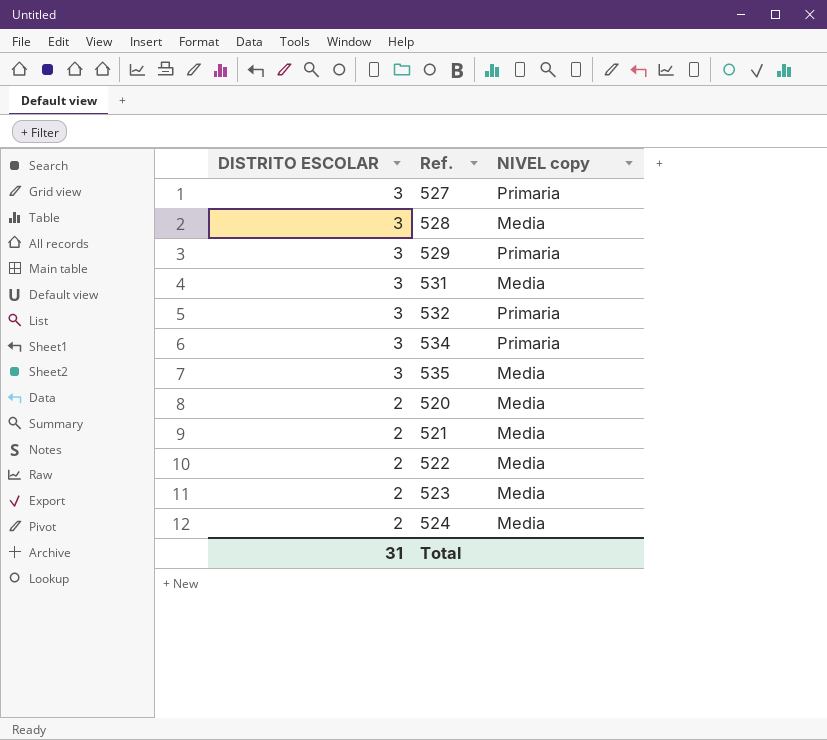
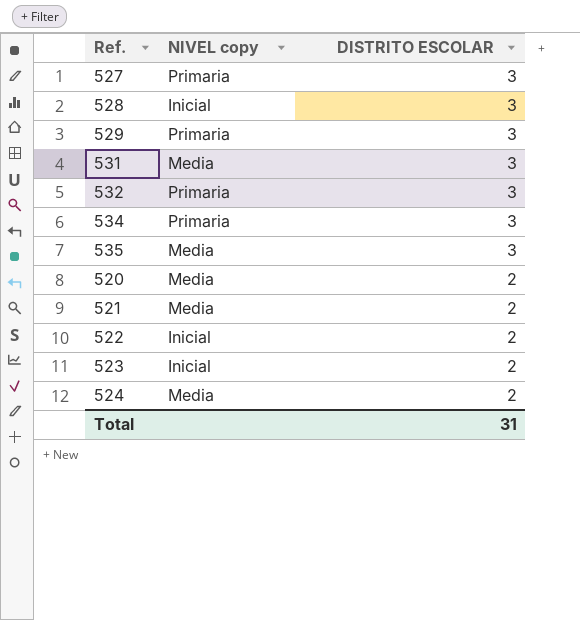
column DISTRITO ESCOLAR | position: 1 -> 3
528 | NIVEL copy: Media -> Inicial
522 | NIVEL copy: Media -> Inicial
523 | NIVEL copy: Media -> Inicial

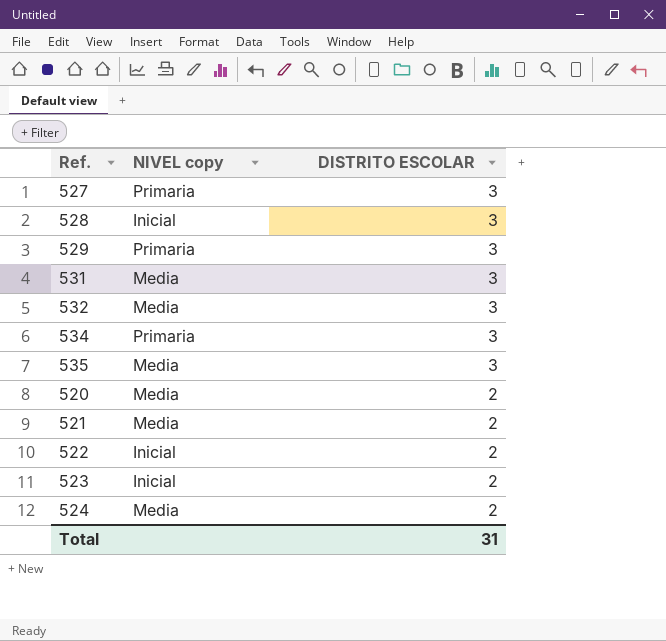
532 | NIVEL copy: Primaria -> Media

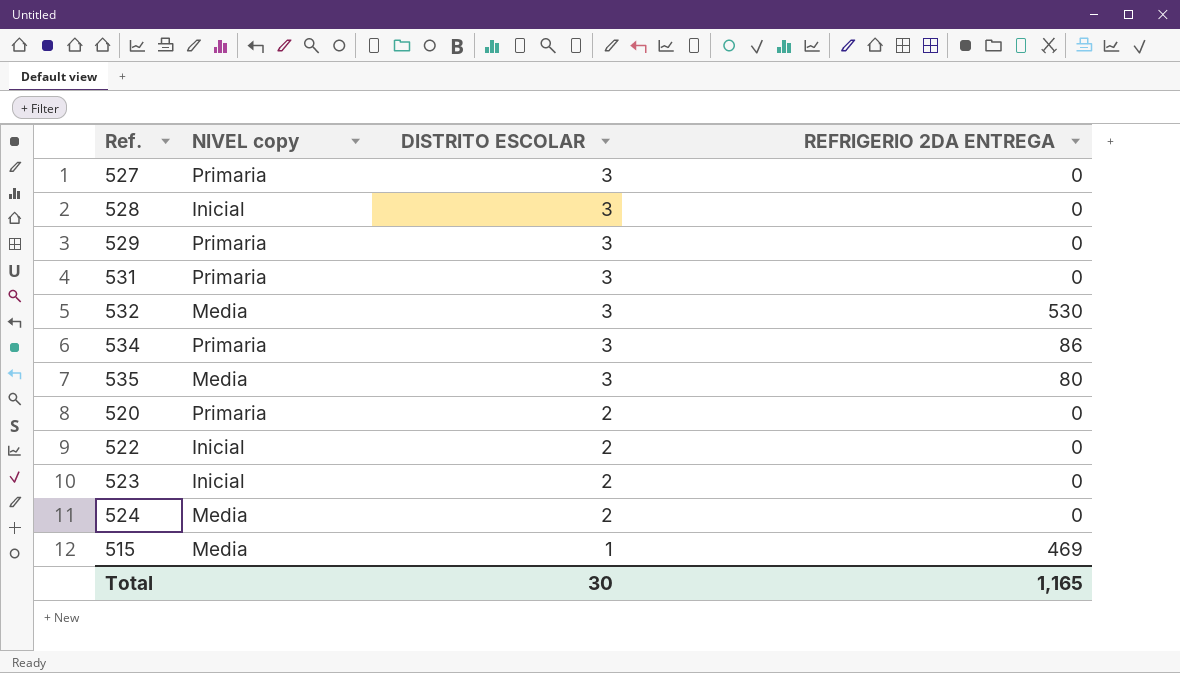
column REFRIGERIO 2DA ENTREGA | position: none -> 4
row 521: Media | 2 -> none
531 | NIVEL copy: Media -> Primaria
520 | NIVEL copy: Media -> Primaria
row 515: none -> Media | 1 | 469
Total | DISTRITO ESCOLAR: 31 -> 30

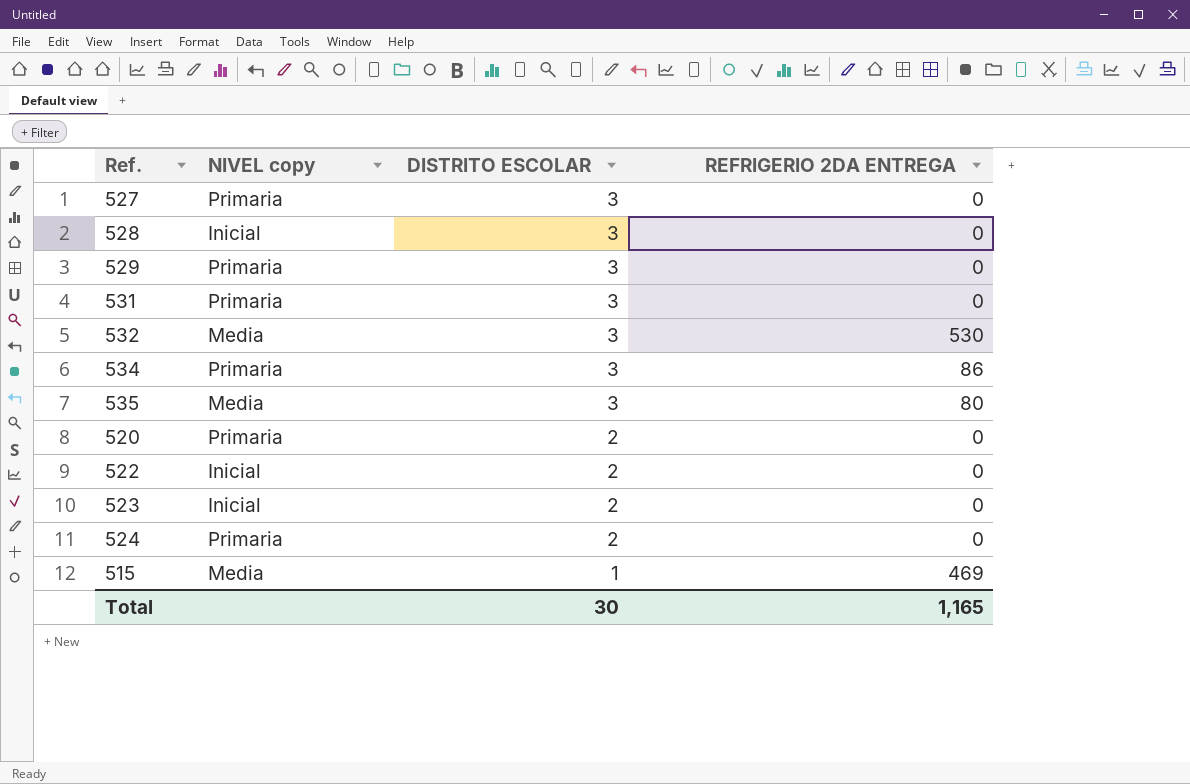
524 | NIVEL copy: Media -> Primaria

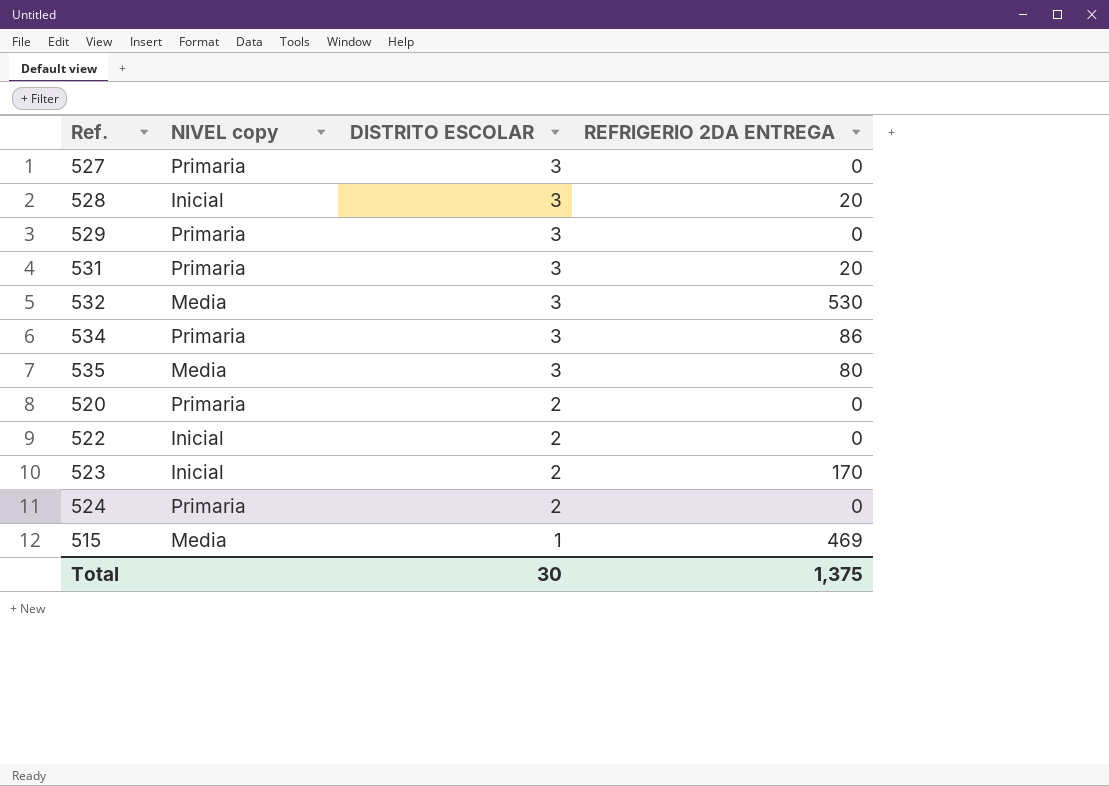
528 | REFRIGERIO 2DA ENTREGA: 0 -> 20
531 | REFRIGERIO 2DA ENTREGA: 0 -> 20
523 | REFRIGERIO 2DA ENTREGA: 0 -> 170
Total | REFRIGERIO 2DA ENTREGA: 1,165 -> 1,375

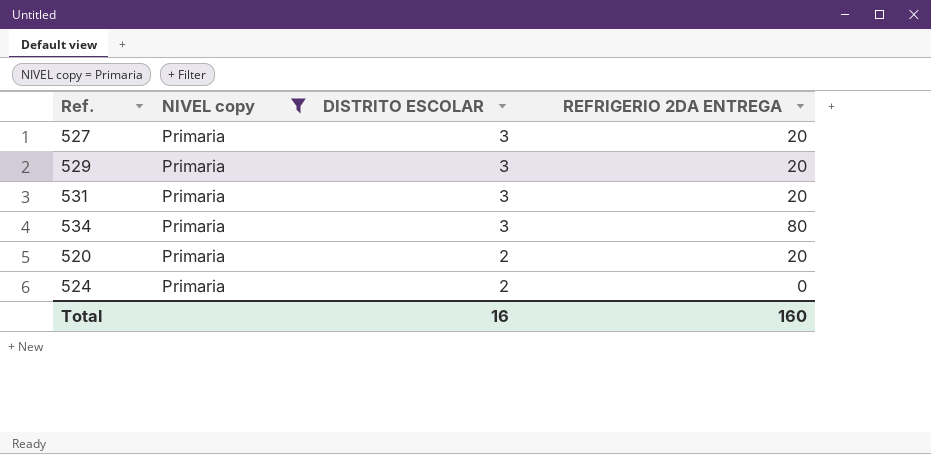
filter: none -> NIVEL copy = Primaria
527 | REFRIGERIO 2DA ENTREGA: 0 -> 20
529 | REFRIGERIO 2DA ENTREGA: 0 -> 20
534 | REFRIGERIO 2DA ENTREGA: 86 -> 80
520 | REFRIGERIO 2DA ENTREGA: 0 -> 20
Total | DISTRITO ESCOLAR: 30 -> 16
Total | REFRIGERIO 2DA ENTREGA: 1,375 -> 160

